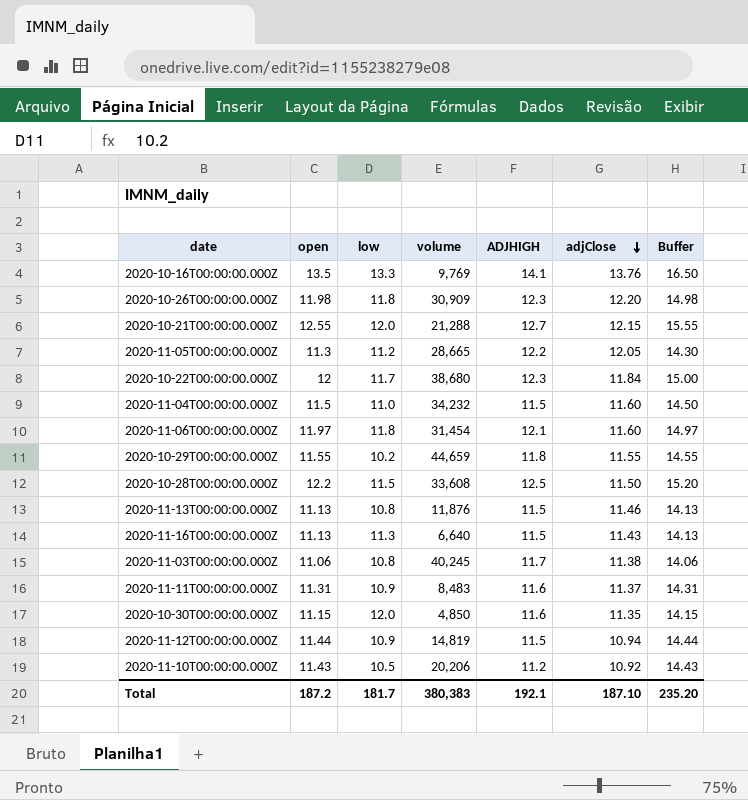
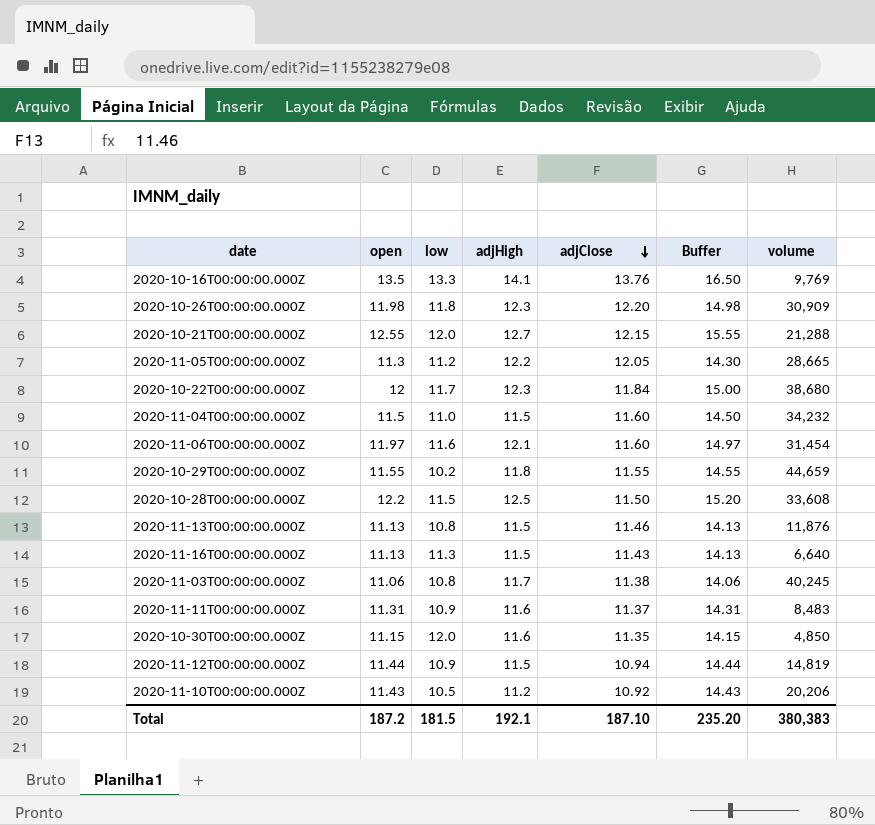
column name: ADJHIGH -> adjHigh
column volume | position: 4 -> 7
2020-11-06T00:00:00.000Z | low: 11.8 -> 11.6
Total | low: 181.7 -> 181.5

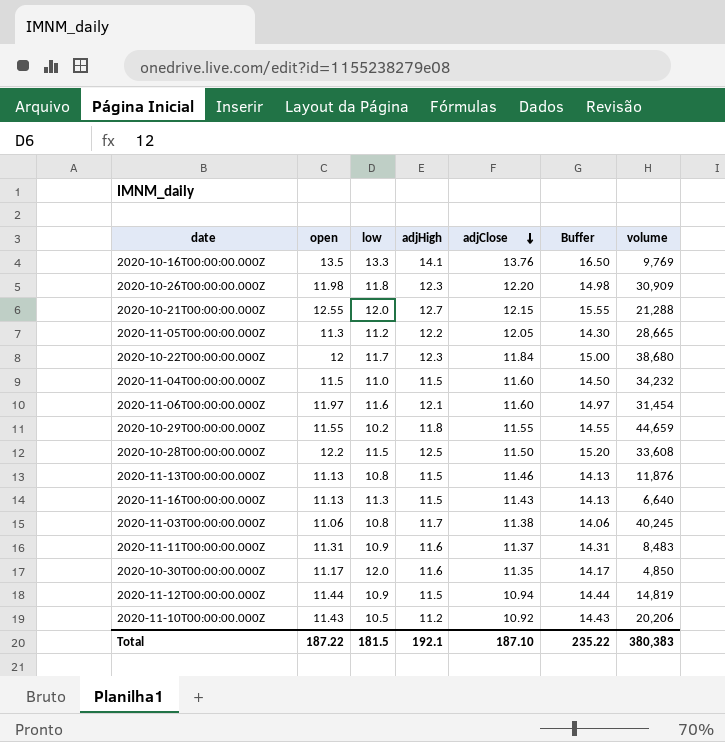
2020-10-30T00:00:00.000Z | open: 11.15 -> 11.17
2020-10-30T00:00:00.000Z | Buffer: 14.15 -> 14.17
Total | open: 187.2 -> 187.22
Total | Buffer: 235.20 -> 235.22

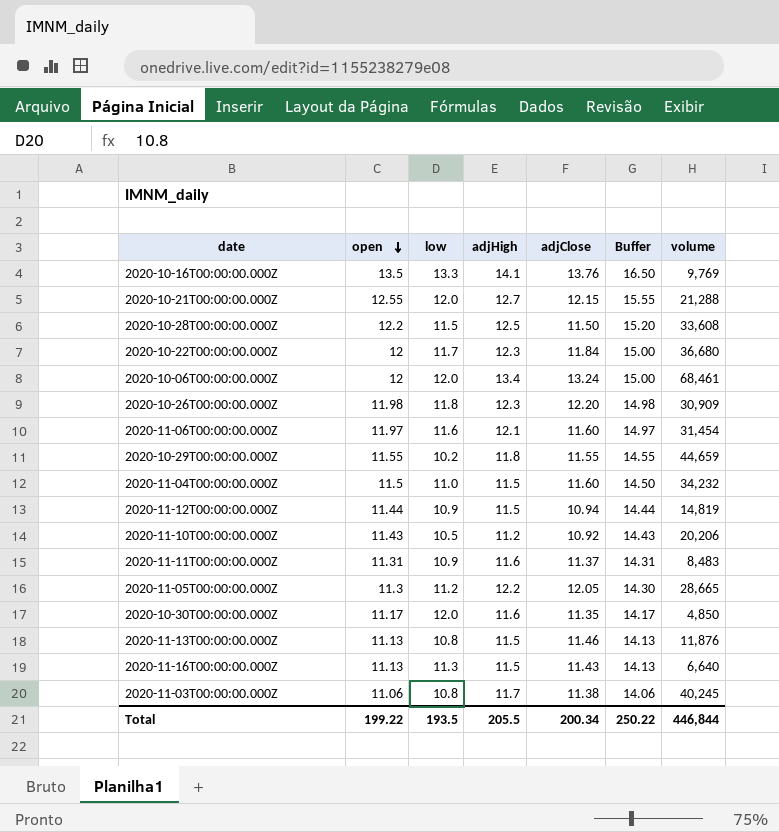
row order: adjClose descending -> open descending
2020-10-22T00:00:00.000Z | volume: 38,680 -> 36,680
row 2020-10-06T00:00:00.000Z: none -> 12 | 12.0 | 13.4 | 13.24 | 15.00 | 68,461
Total | open: 187.22 -> 199.22
Total | low: 181.5 -> 193.5
Total | adjHigh: 192.1 -> 205.5
Total | adjClose: 187.10 -> 200.34
Total | Buffer: 235.22 -> 250.22
Total | volume: 380,383 -> 446,844

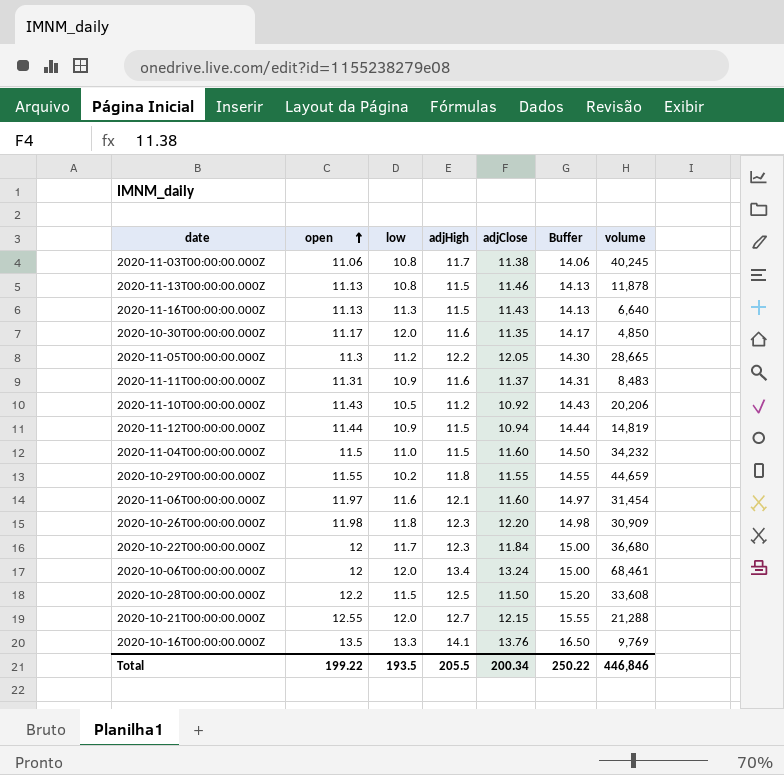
row order: open descending -> open ascending
2020-11-13T00:00:00.000Z | volume: 11,876 -> 11,878
Total | volume: 446,844 -> 446,846

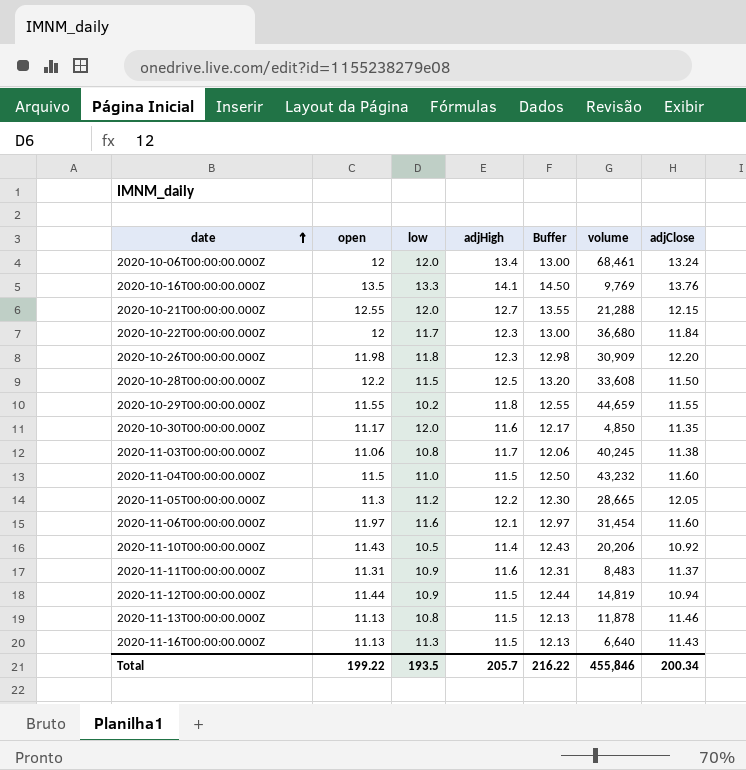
row order: open ascending -> date ascending
column Buffer | formula: [open] + 3 -> [open] + 1
column adjClose | position: 5 -> 7
2020-11-04T00:00:00.000Z | volume: 34,232 -> 43,232
2020-11-10T00:00:00.000Z | adjHigh: 11.2 -> 11.4
Total | adjHigh: 205.5 -> 205.7
Total | Buffer: 250.22 -> 216.22
Total | volume: 446,846 -> 455,846

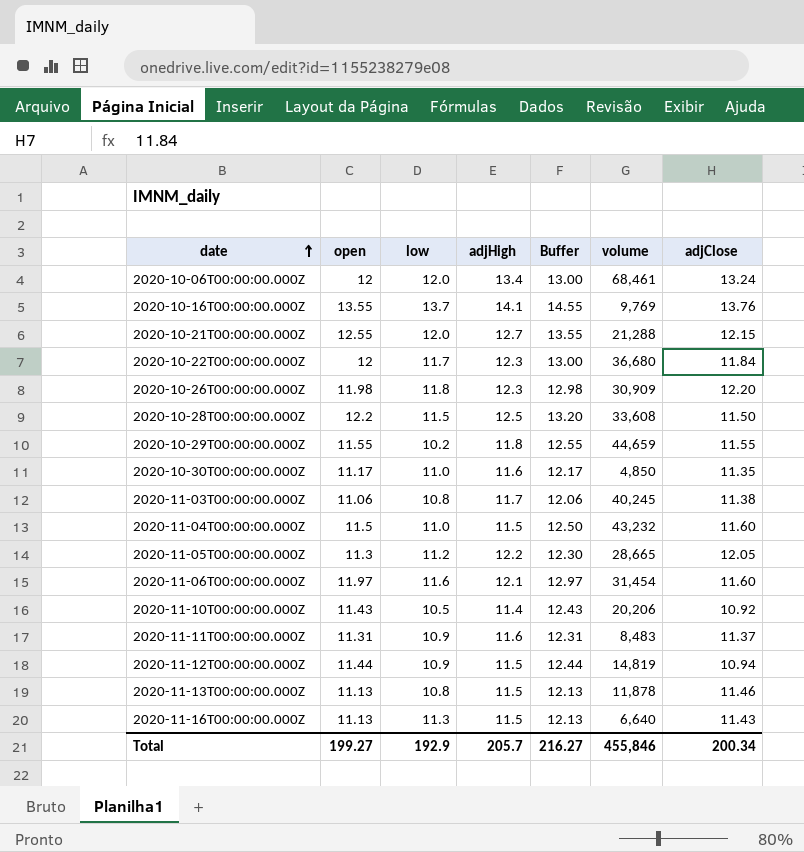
2020-10-16T00:00:00.000Z | open: 13.5 -> 13.55
2020-10-16T00:00:00.000Z | low: 13.3 -> 13.7
2020-10-16T00:00:00.000Z | Buffer: 14.50 -> 14.55
2020-10-30T00:00:00.000Z | low: 12.0 -> 11.0
Total | open: 199.22 -> 199.27
Total | low: 193.5 -> 192.9
Total | Buffer: 216.22 -> 216.27

